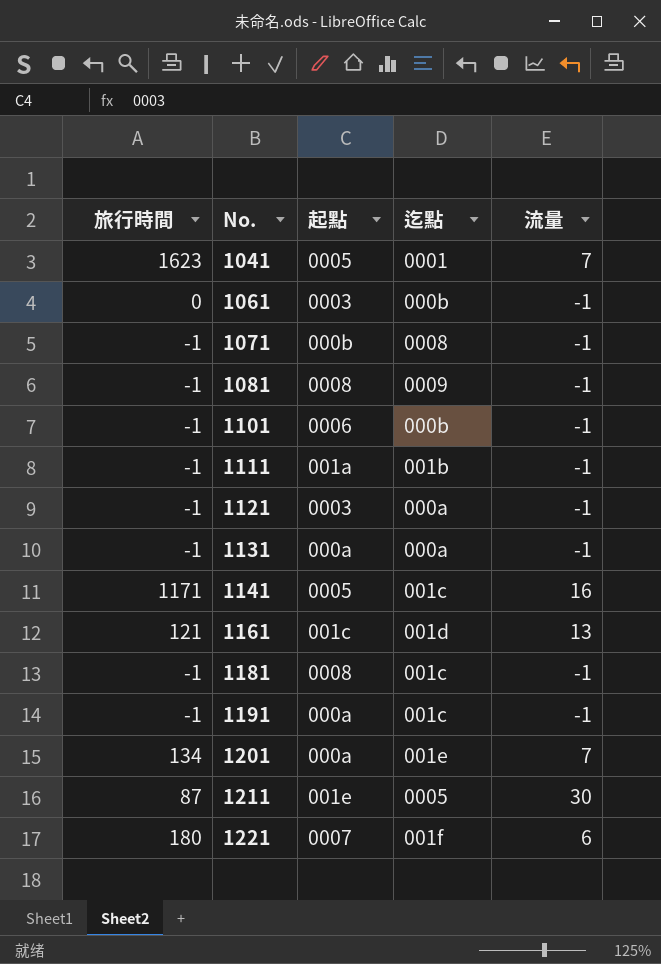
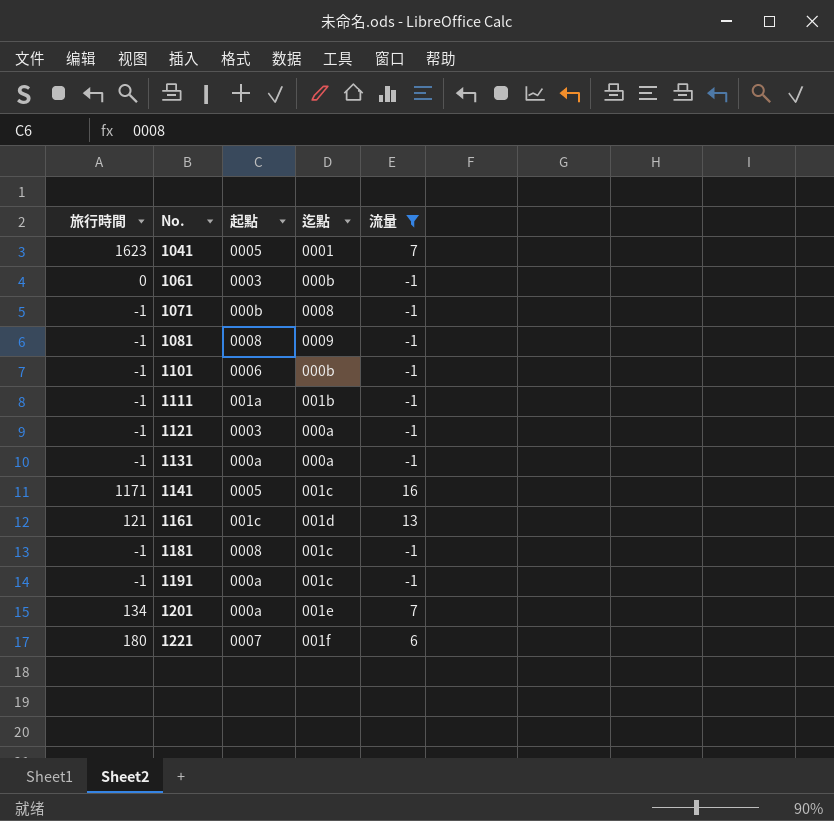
filter: none -> 流量 != 30

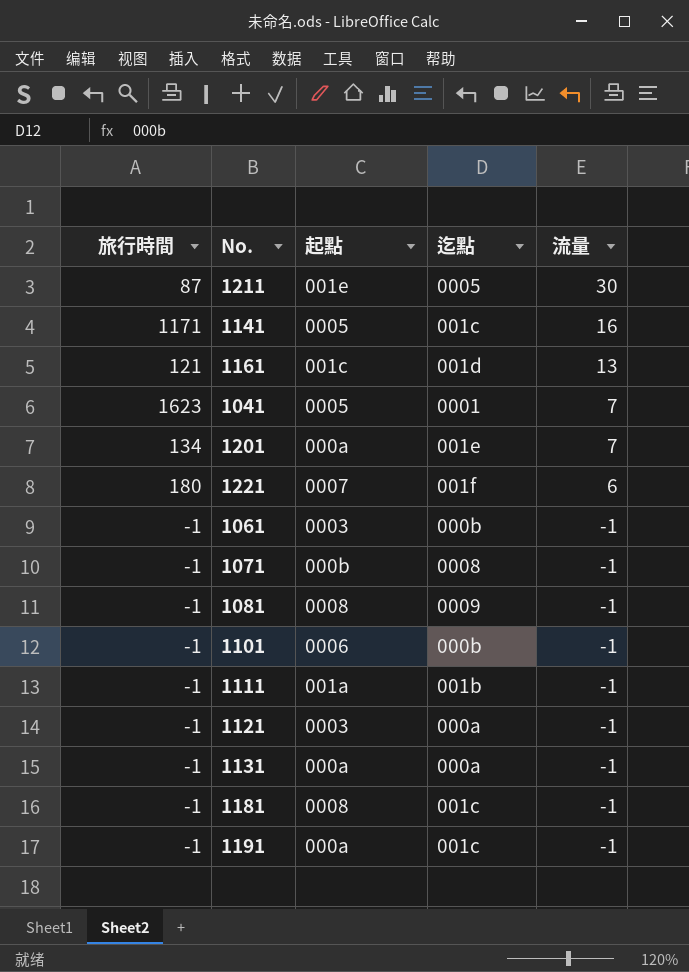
filter: 流量 != 30 -> none
row order: No. ascending -> 流量 descending
1061 | 旅行時間: 0 -> -1

